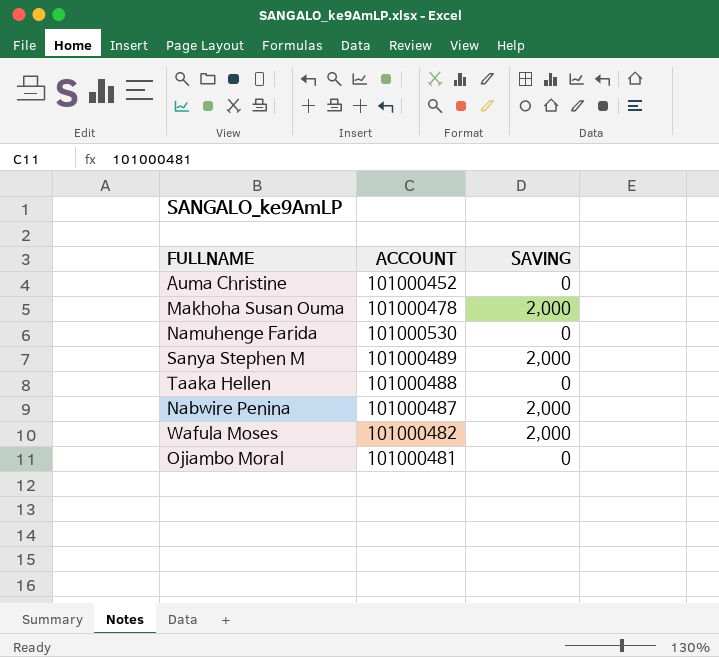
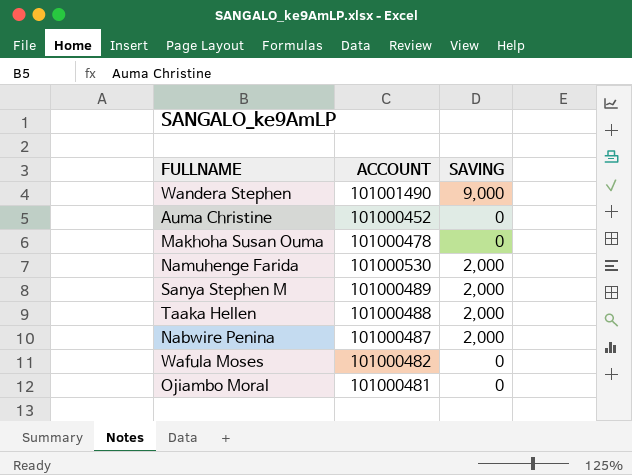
row Wandera Stephen: none -> 101001490 | 9,000
Makhoha Susan Ouma | SAVING: 2,000 -> 0
Namuhenge Farida | SAVING: 0 -> 2,000
Taaka Hellen | SAVING: 0 -> 2,000
Wafula Moses | SAVING: 2,000 -> 0

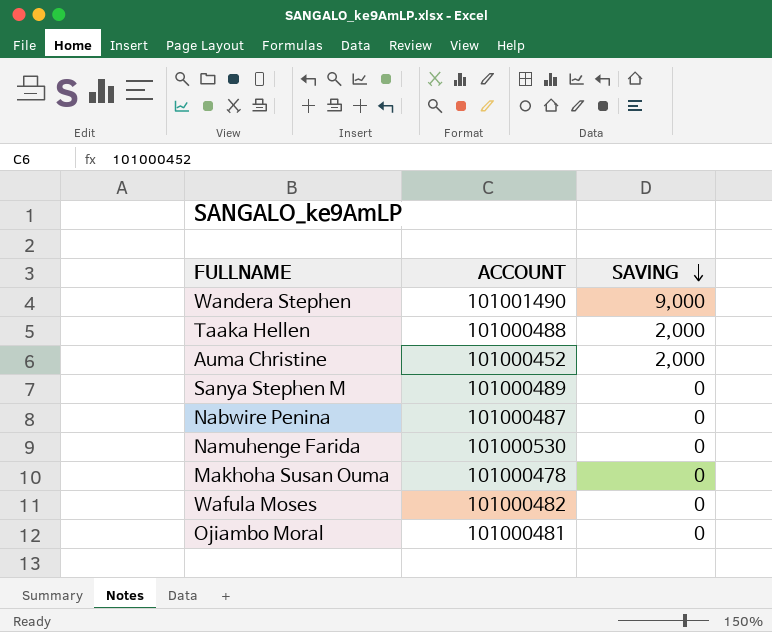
row order: none -> SAVING descending
Auma Christine | SAVING: 0 -> 2,000
Sanya Stephen M | SAVING: 2,000 -> 0
Nabwire Penina | SAVING: 2,000 -> 0
Namuhenge Farida | SAVING: 2,000 -> 0

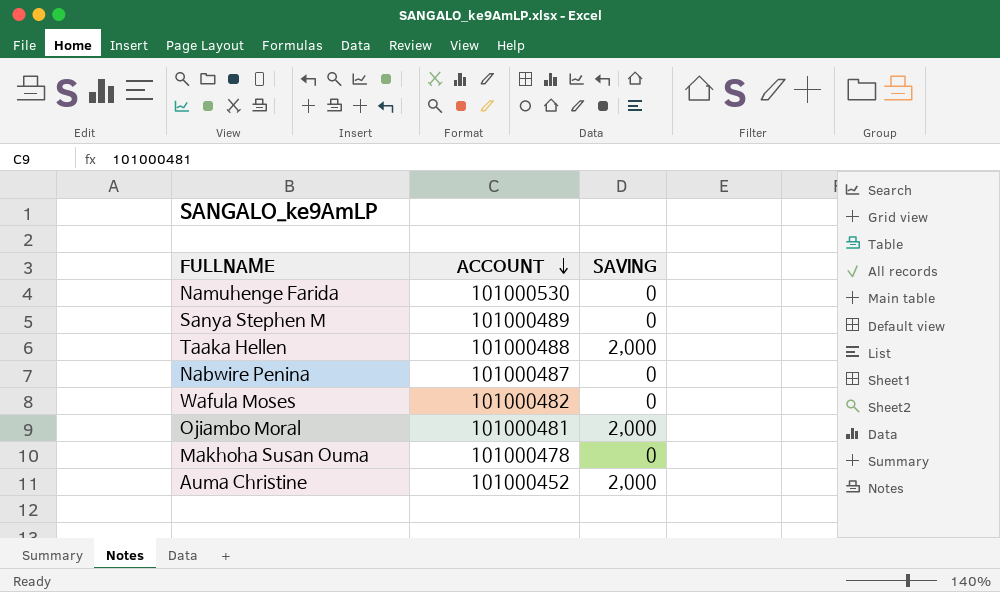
row order: SAVING descending -> ACCOUNT descending
row Wandera Stephen: 101001490 | 9,000 -> none
Ojiambo Moral | SAVING: 0 -> 2,000

